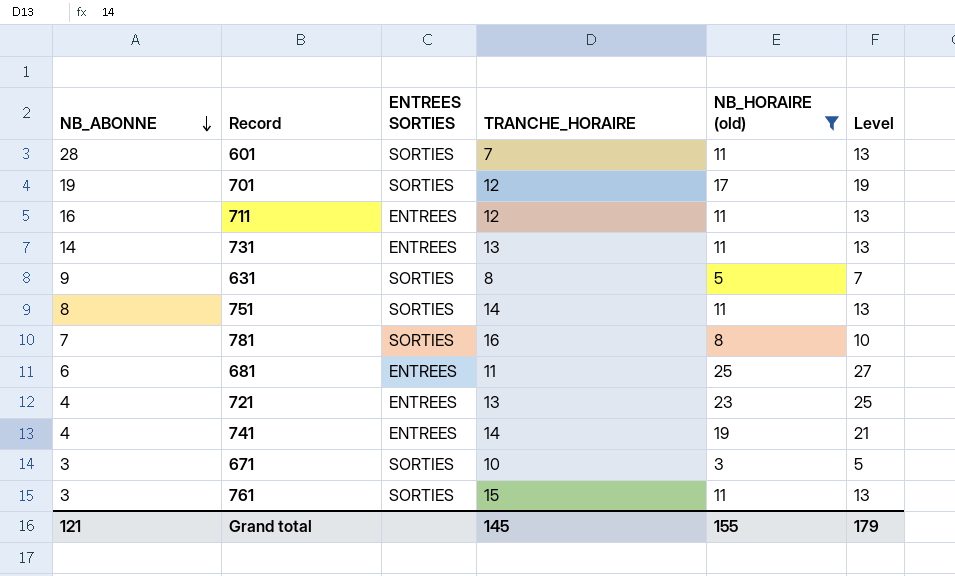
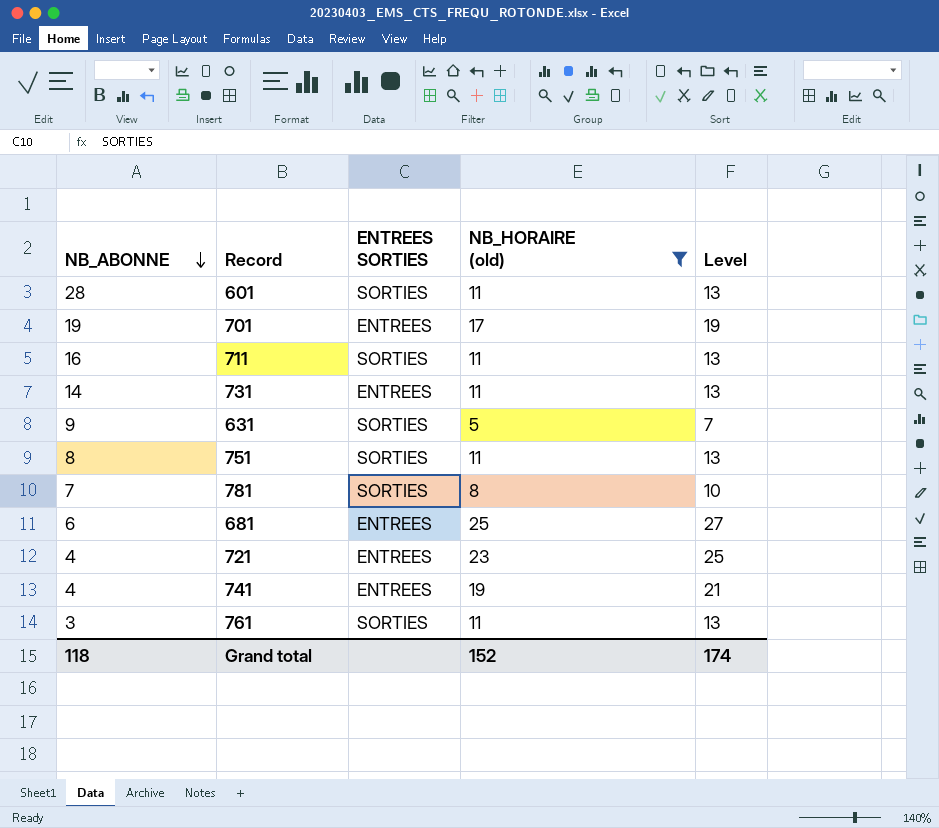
column TRANCHE_HORAIRE | position: 4 -> none
row 671: 3 | SORTIES | 10 | 3 | 5 -> none
701 | ENTREES SORTIES: SORTIES -> ENTREES
711 | ENTREES SORTIES: ENTREES -> SORTIES
Grand total | NB_ABONNE: 121 -> 118
Grand total | NB_HORAIRE (old): 155 -> 152
Grand total | Level: 179 -> 174

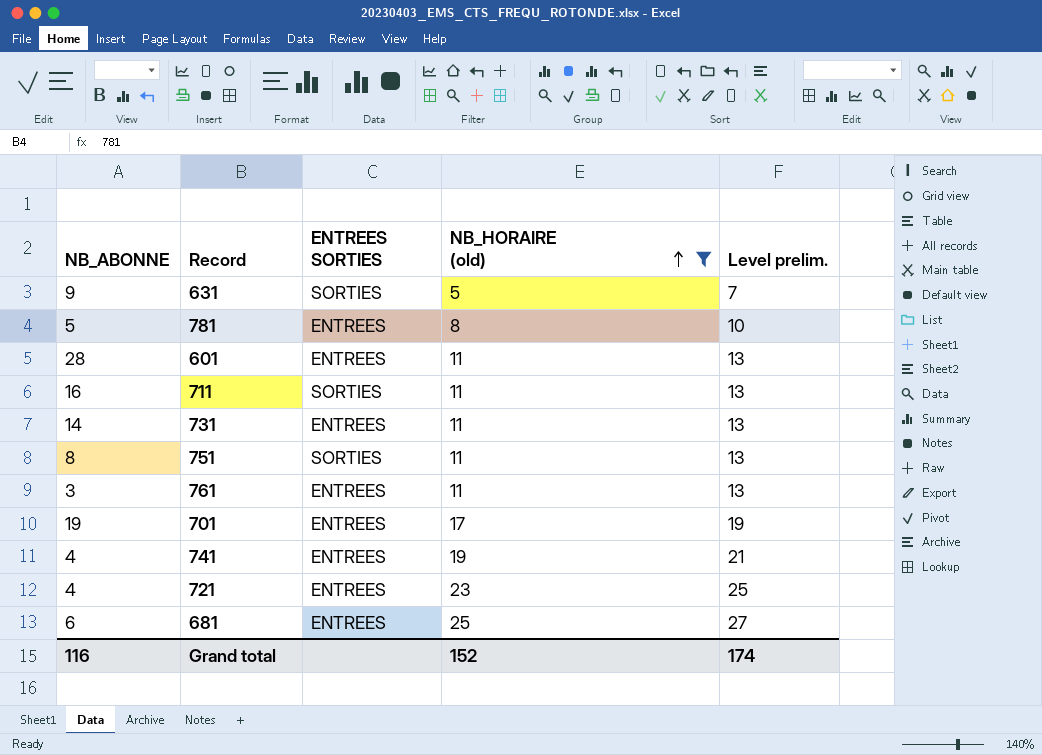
row order: NB_ABONNE descending -> NB_HORAIRE (old) ascending
column name: Level -> Level prelim.
781 | NB_ABONNE: 7 -> 5
781 | ENTREES SORTIES: SORTIES -> ENTREES
601 | ENTREES SORTIES: SORTIES -> ENTREES
761 | ENTREES SORTIES: SORTIES -> ENTREES
Grand total | NB_ABONNE: 118 -> 116

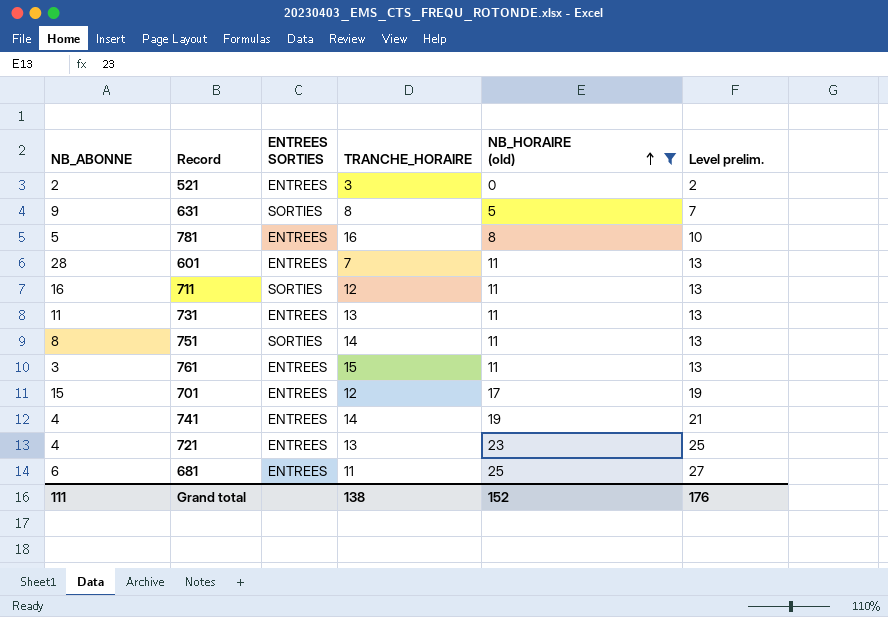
column TRANCHE_HORAIRE | position: none -> 4
row 521: none -> 2 | ENTREES | 3 | 0 | 2
731 | NB_ABONNE: 14 -> 11
701 | NB_ABONNE: 19 -> 15
Grand total | NB_ABONNE: 116 -> 111
Grand total | Level prelim.: 174 -> 176

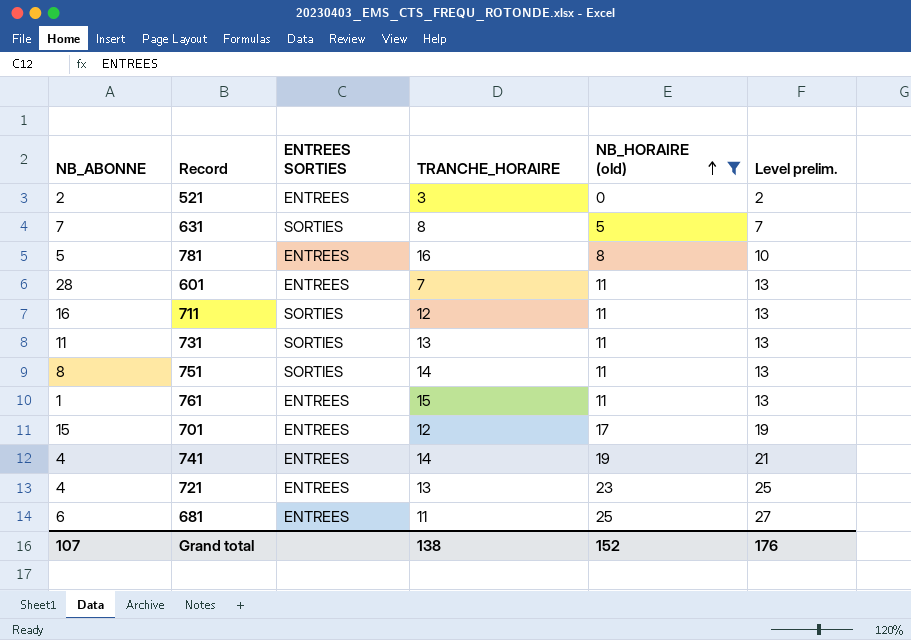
631 | NB_ABONNE: 9 -> 7
731 | ENTREES SORTIES: ENTREES -> SORTIES
761 | NB_ABONNE: 3 -> 1
Grand total | NB_ABONNE: 111 -> 107

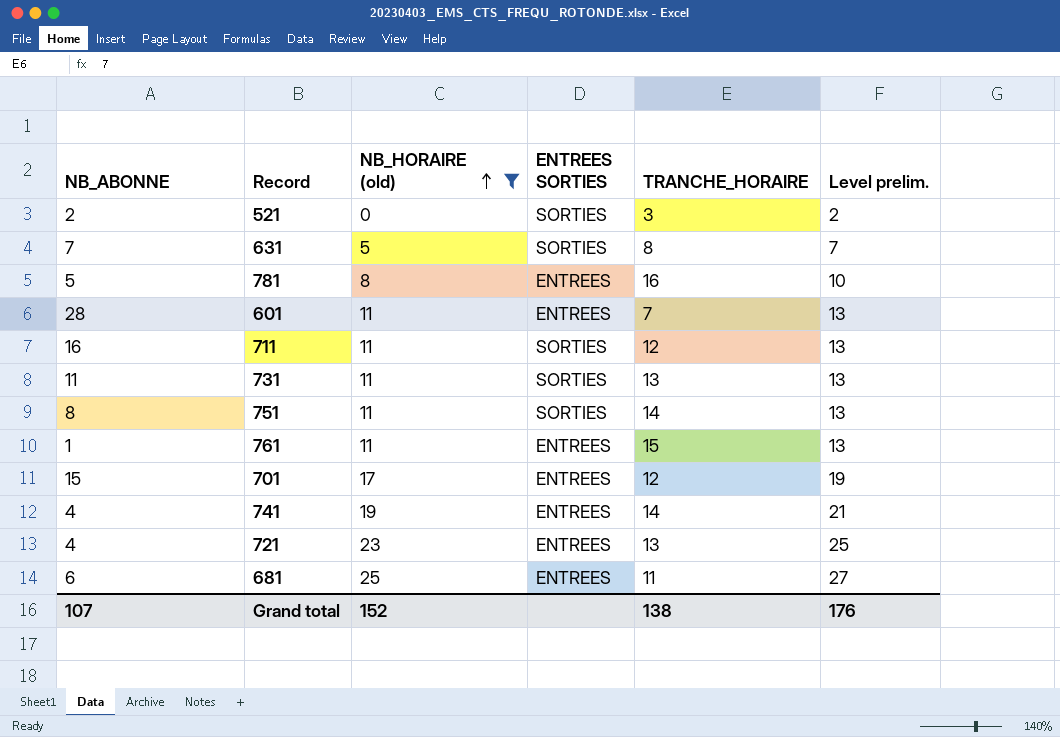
column NB_HORAIRE (old) | position: 5 -> 3
521 | ENTREES SORTIES: ENTREES -> SORTIES

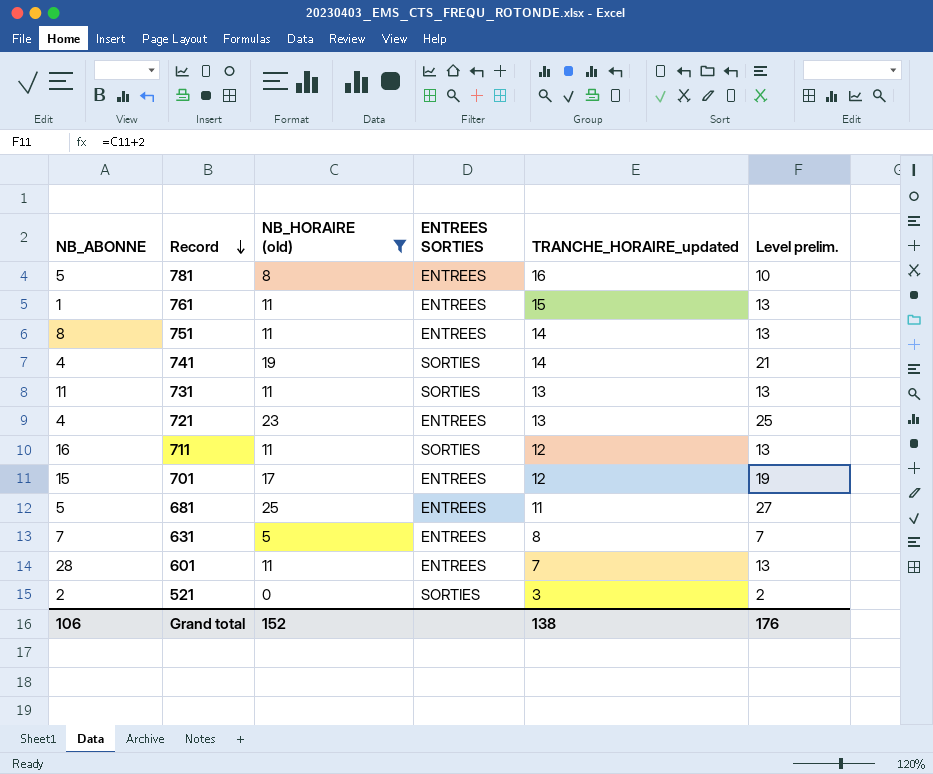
row order: NB_HORAIRE (old) ascending -> Record descending
column name: TRANCHE_HORAIRE -> TRANCHE_HORAIRE_updated
751 | ENTREES SORTIES: SORTIES -> ENTREES
741 | ENTREES SORTIES: ENTREES -> SORTIES
681 | NB_ABONNE: 6 -> 5
631 | ENTREES SORTIES: SORTIES -> ENTREES
Grand total | NB_ABONNE: 107 -> 106

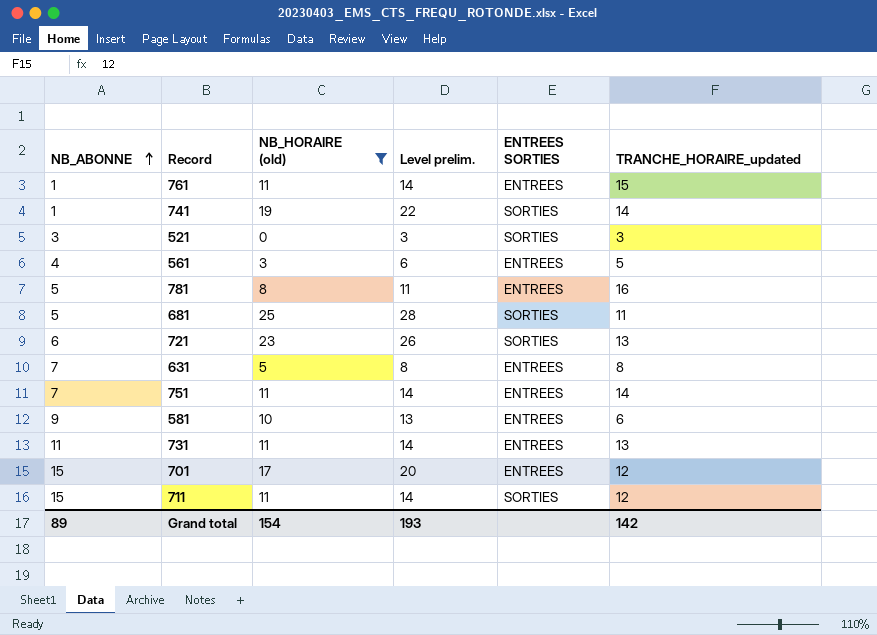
row order: Record descending -> NB_ABONNE ascending
column Level prelim. | formula: [NB_HORAIRE (old)] + 2 -> [NB_HORAIRE (old)] + 3
column Level prelim. | position: 6 -> 4
row 601: 28 | 11 | ENTREES | 7 | 13 -> none
741 | NB_ABONNE: 4 -> 1
521 | NB_ABONNE: 2 -> 3
row 561: none -> 4 | 3 | 6 | ENTREES | 5
681 | ENTREES SORTIES: ENTREES -> SORTIES
721 | NB_ABONNE: 4 -> 6
721 | ENTREES SORTIES: ENTREES -> SORTIES
751 | NB_ABONNE: 8 -> 7
row 581: none -> 9 | 10 | 13 | ENTREES | 6
731 | ENTREES SORTIES: SORTIES -> ENTREES
711 | NB_ABONNE: 16 -> 15
Grand total | NB_ABONNE: 106 -> 89
Grand total | NB_HORAIRE (old): 152 -> 154
Grand total | Level prelim.: 176 -> 193
Grand total | TRANCHE_HORAIRE_updated: 138 -> 142

